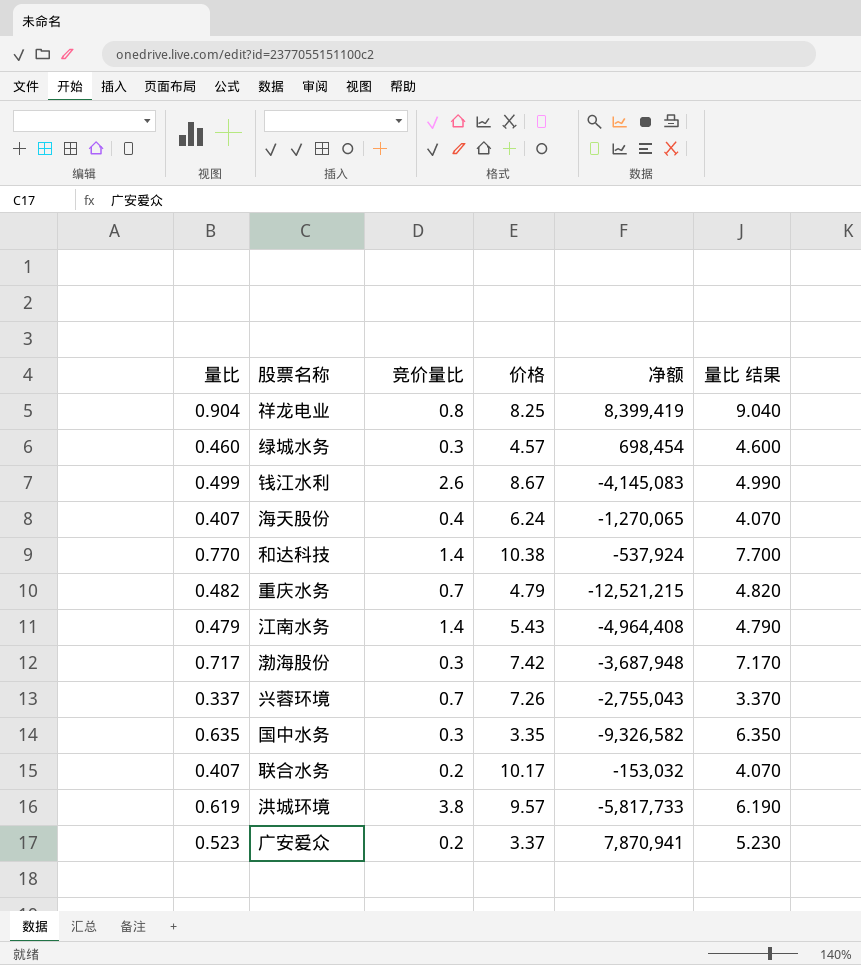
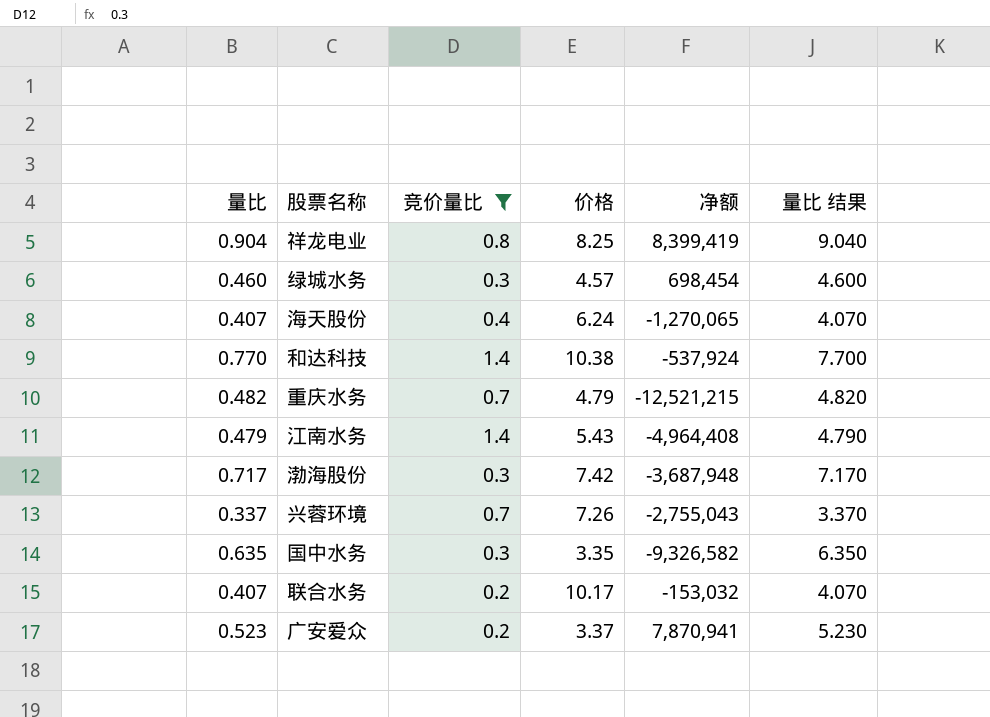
filter: none -> 竞价量比 <= 1.4

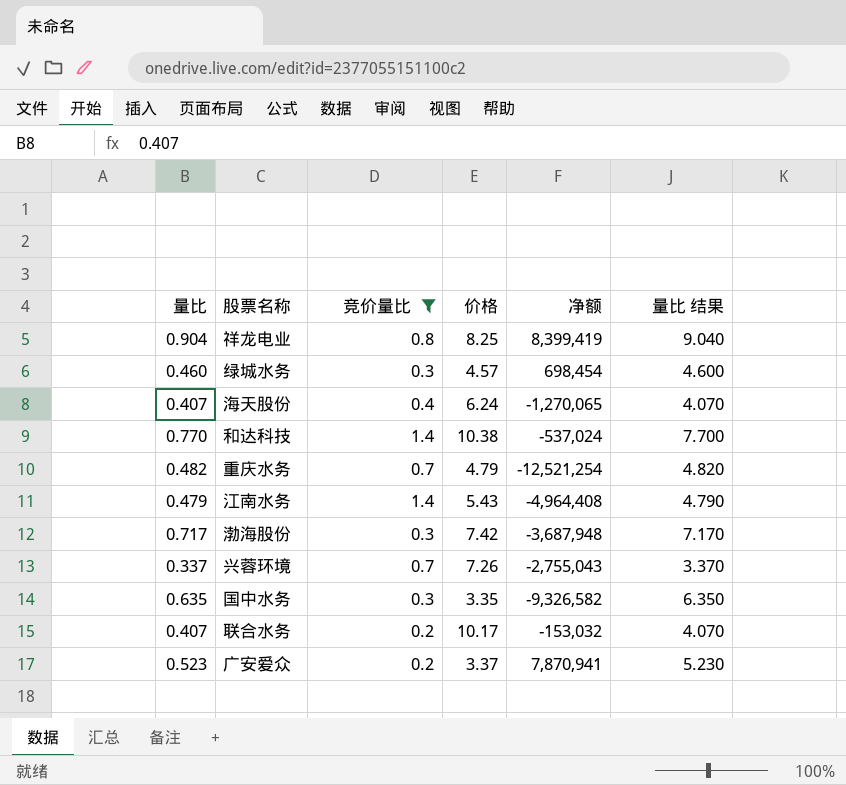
和达科技 | 净额: -537,924 -> -537,024
重庆水务 | 净额: -12,521,215 -> -12,521,254

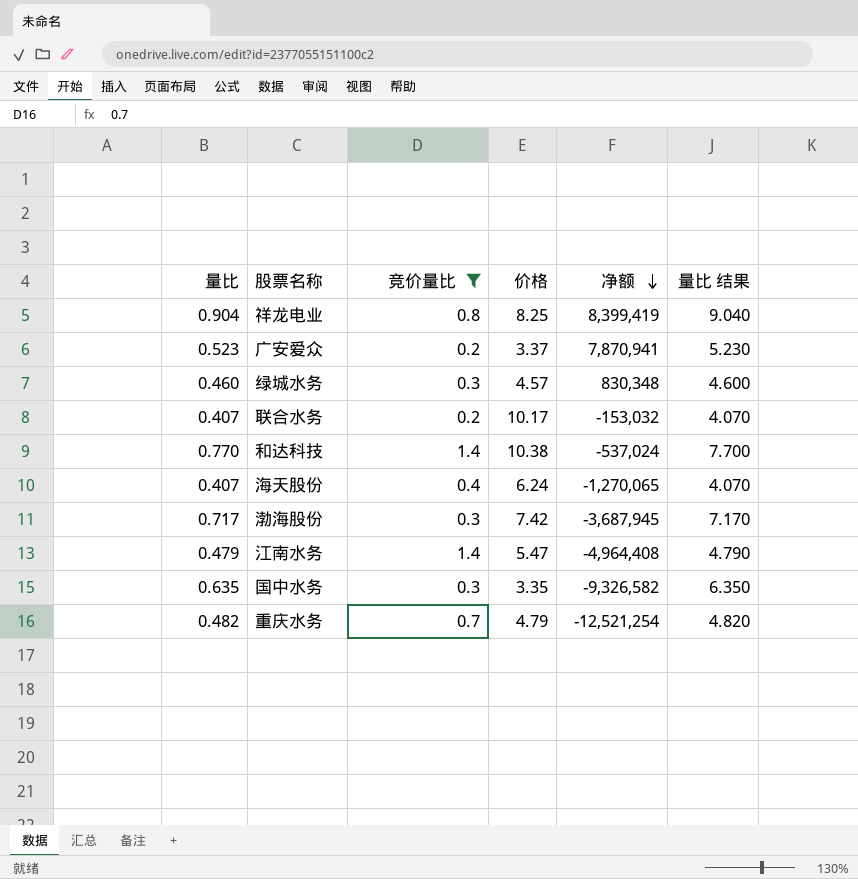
row order: none -> 净额 descending
row 兴蓉环境: 0.337 | 0.7 | 7.26 | -2,755,043 | 3.370 -> none
绿城水务 | 净额: 698,454 -> 830,348
渤海股份 | 净额: -3,687,948 -> -3,687,945
江南水务 | 价格: 5.43 -> 5.47

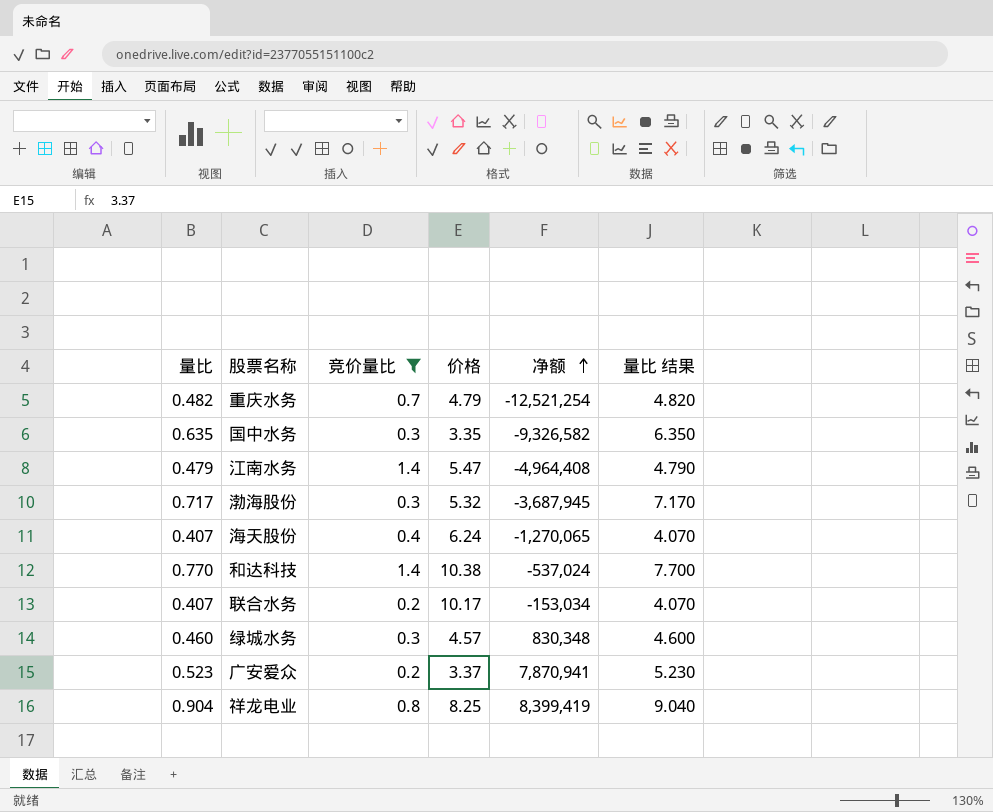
row order: 净额 descending -> 净额 ascending
渤海股份 | 价格: 7.42 -> 5.32
联合水务 | 净额: -153,032 -> -153,034

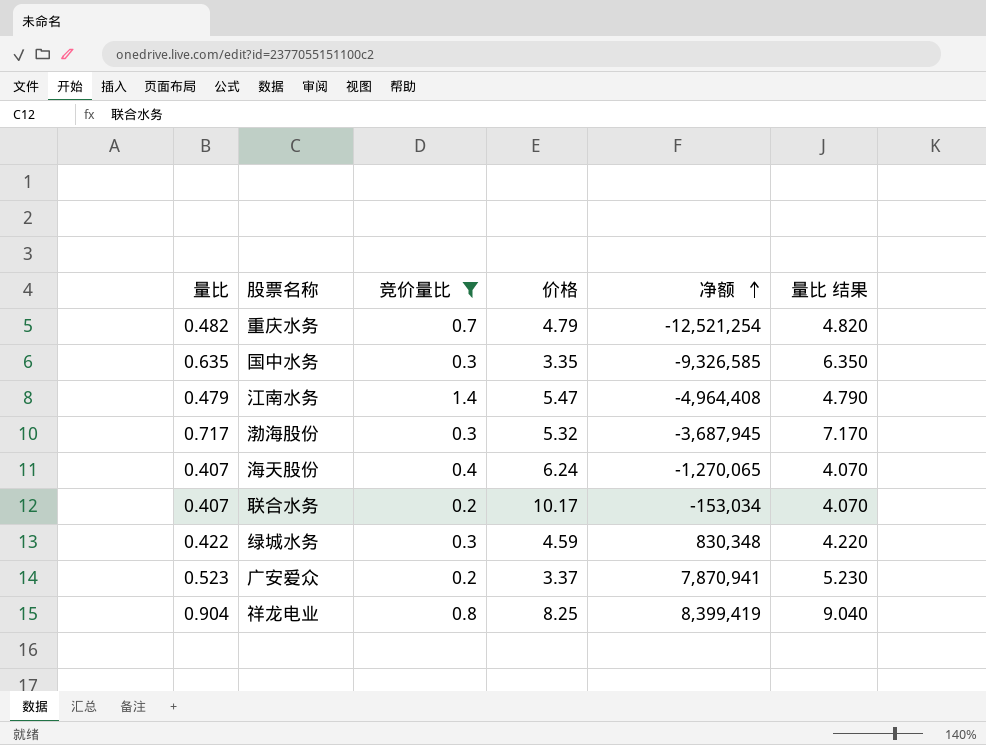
row 和达科技: 0.770 | 1.4 | 10.38 | -537,024 | 7.700 -> none
国中水务 | 净额: -9,326,582 -> -9,326,585
绿城水务 | 量比: 0.460 -> 0.422
绿城水务 | 价格: 4.57 -> 4.59
绿城水务 | 量比 结果: 4.600 -> 4.220

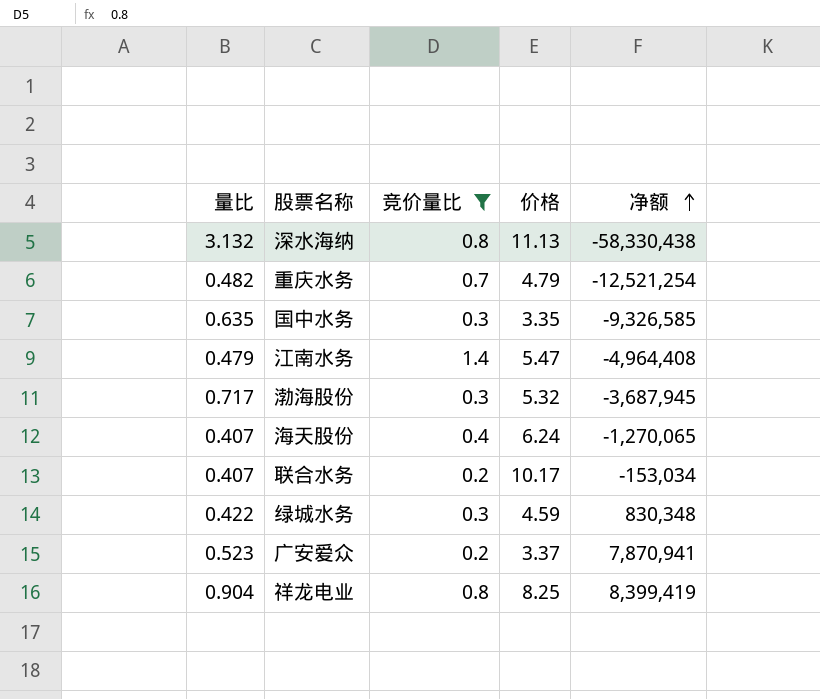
column 量比 结果 | formula: [量比] * 10 -> none
row 深水海纳: none -> 3.132 | 0.8 | 11.13 | -58,330,438

